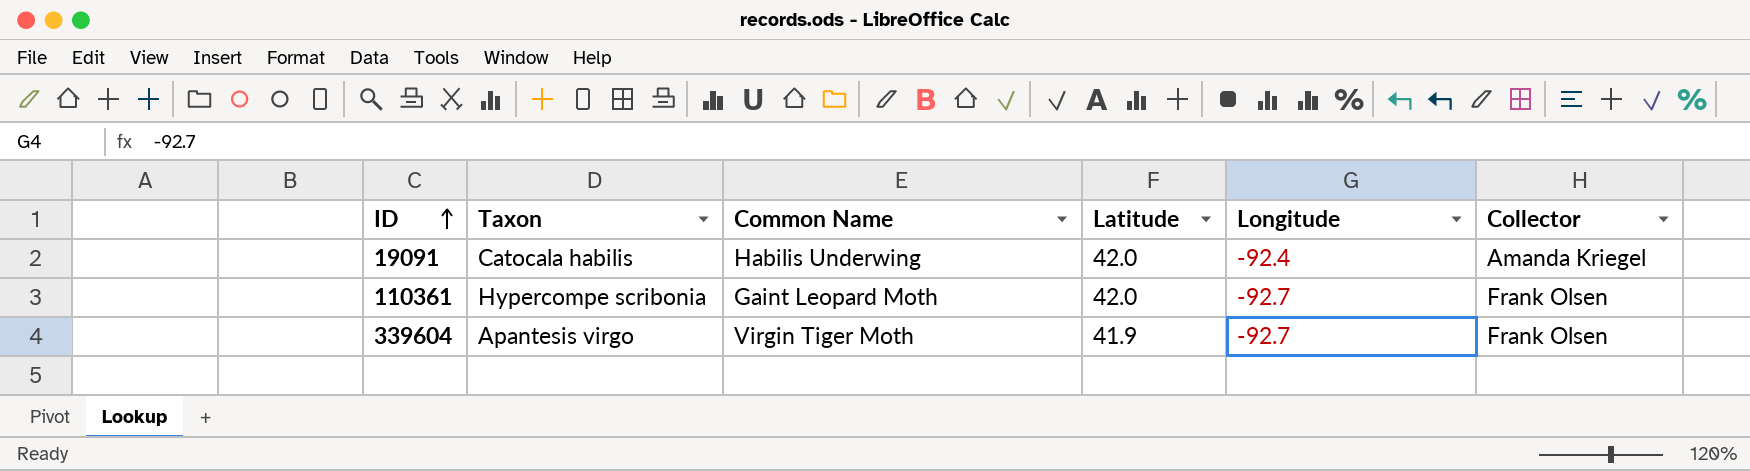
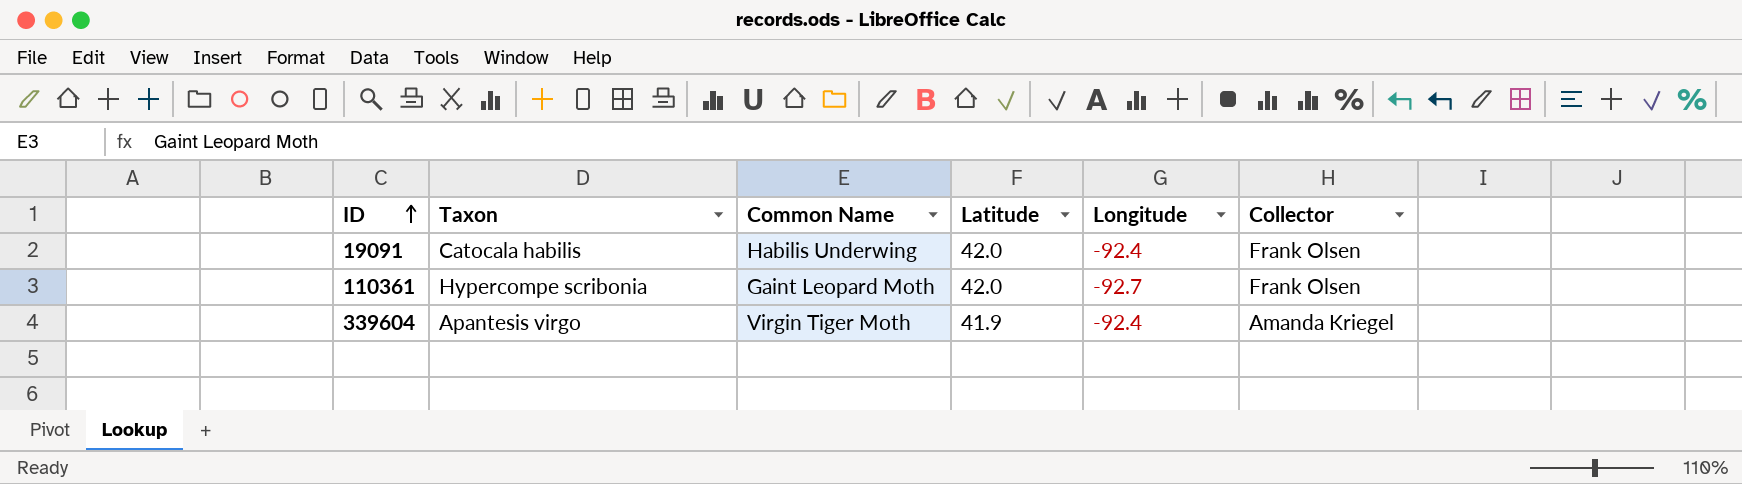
19091 | Collector: Amanda Kriegel -> Frank Olsen
339604 | Longitude: -92.7 -> -92.4
339604 | Collector: Frank Olsen -> Amanda Kriegel

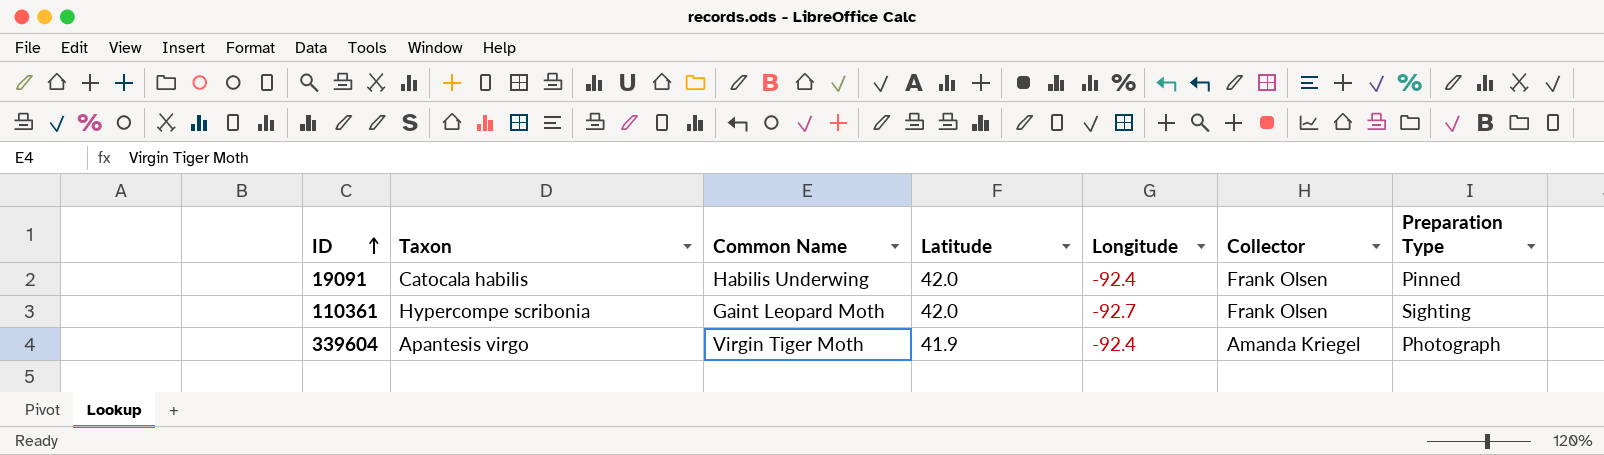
column Preparation Type | position: none -> 7

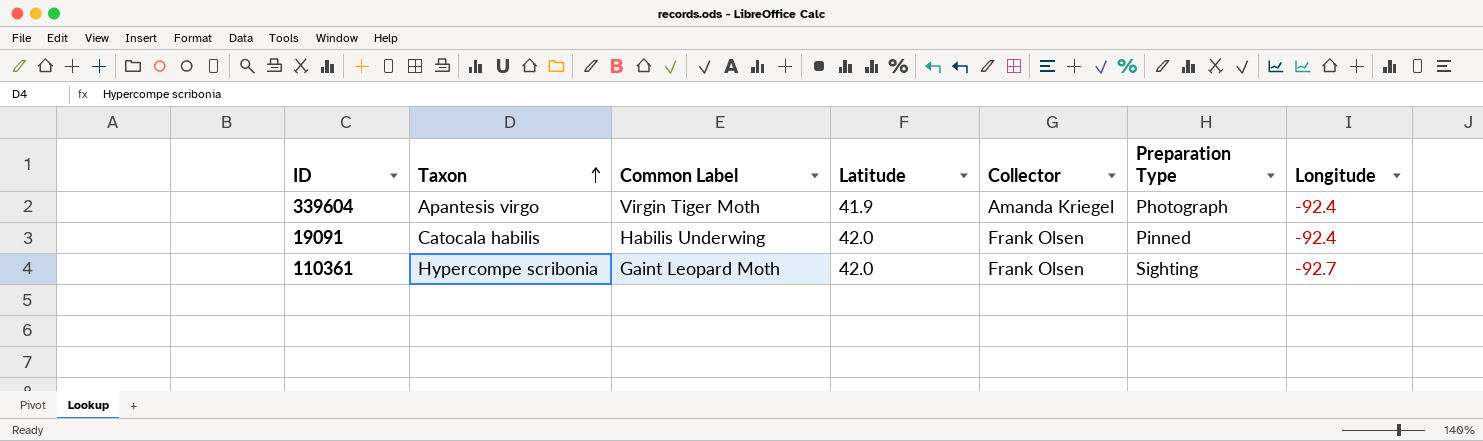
row order: ID ascending -> Taxon ascending
column name: Common Name -> Common Label
column Longitude | position: 5 -> 7

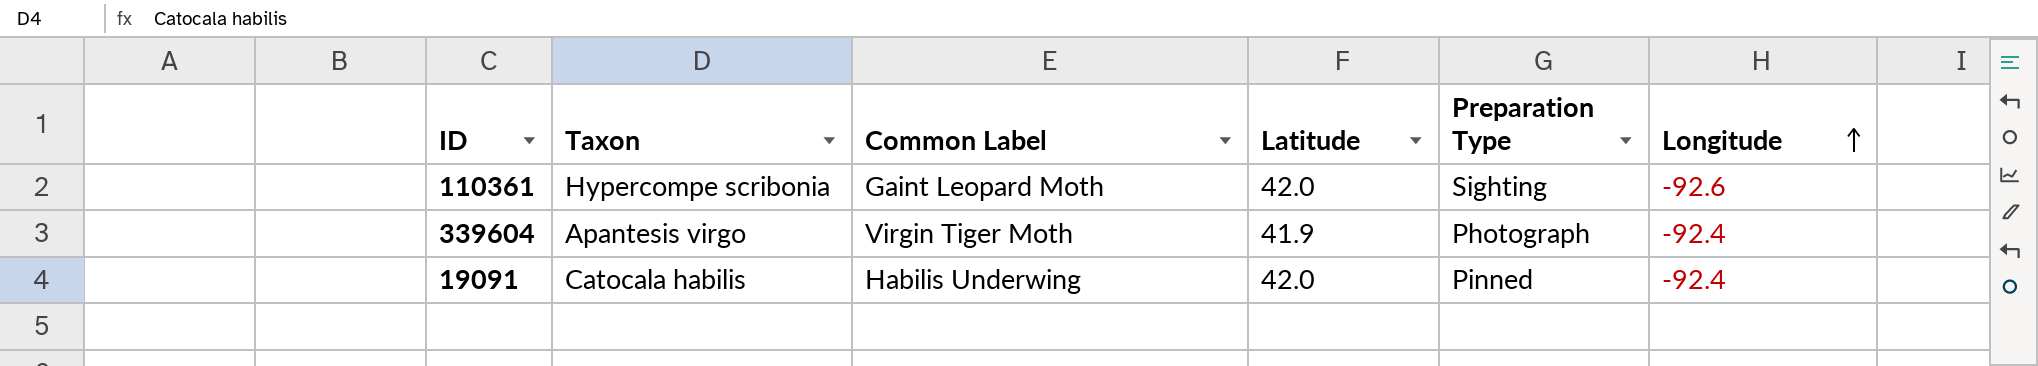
row order: Taxon ascending -> Longitude ascending
column Collector | position: 5 -> none
110361 | Longitude: -92.7 -> -92.6

